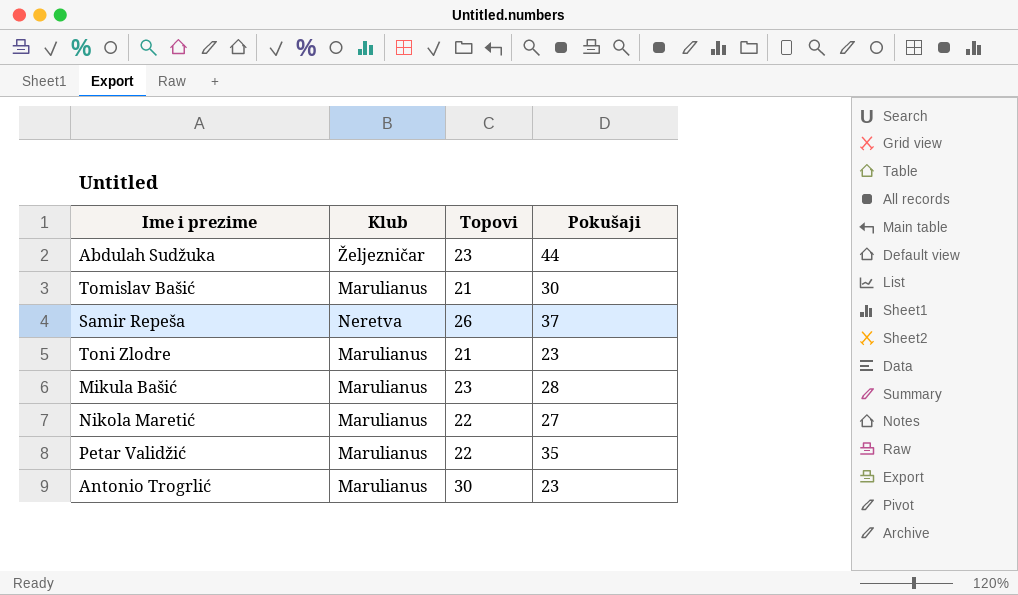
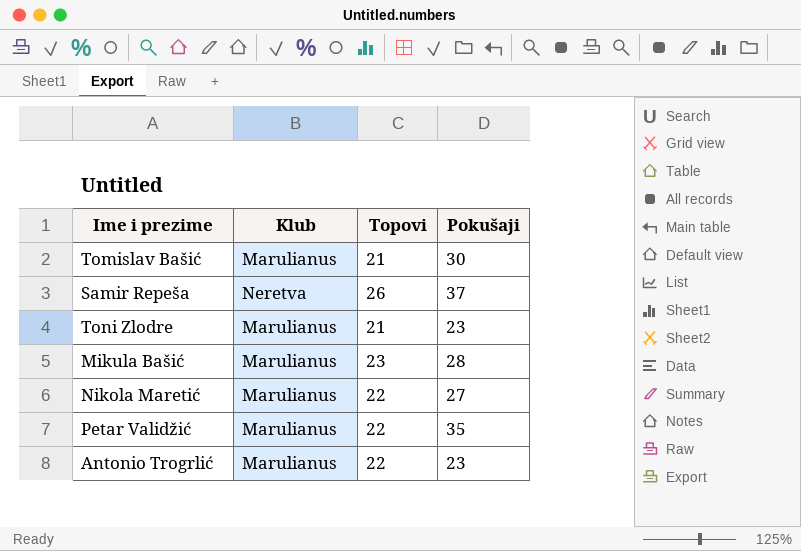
row Abdulah Sudžuka: Željezničar | 23 | 44 -> none
Antonio Trogrlić | Topovi: 30 -> 22

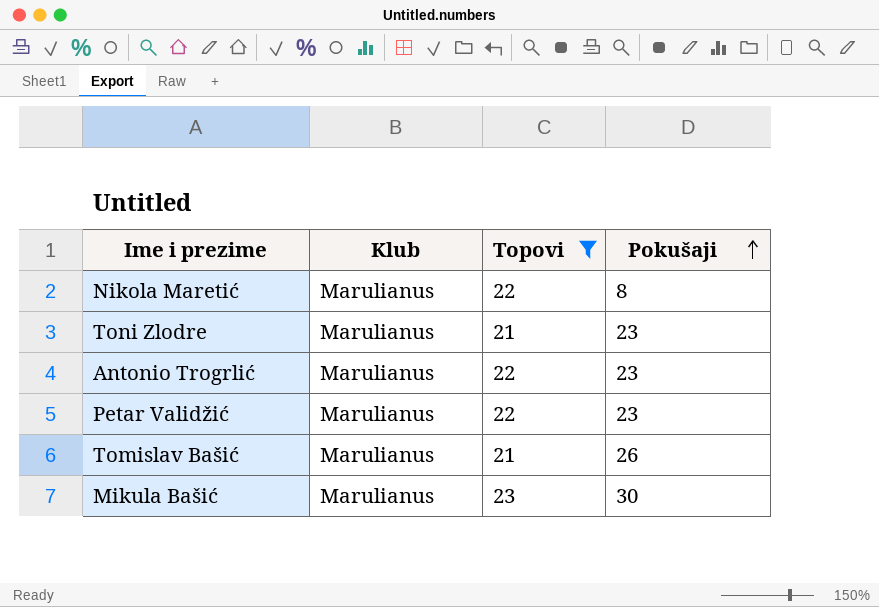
filter: none -> Topovi != 26
row order: none -> Pokušaji ascending
Nikola Maretić | Pokušaji: 27 -> 8
Petar Validžić | Pokušaji: 35 -> 23
Tomislav Bašić | Pokušaji: 30 -> 26
Mikula Bašić | Pokušaji: 28 -> 30

